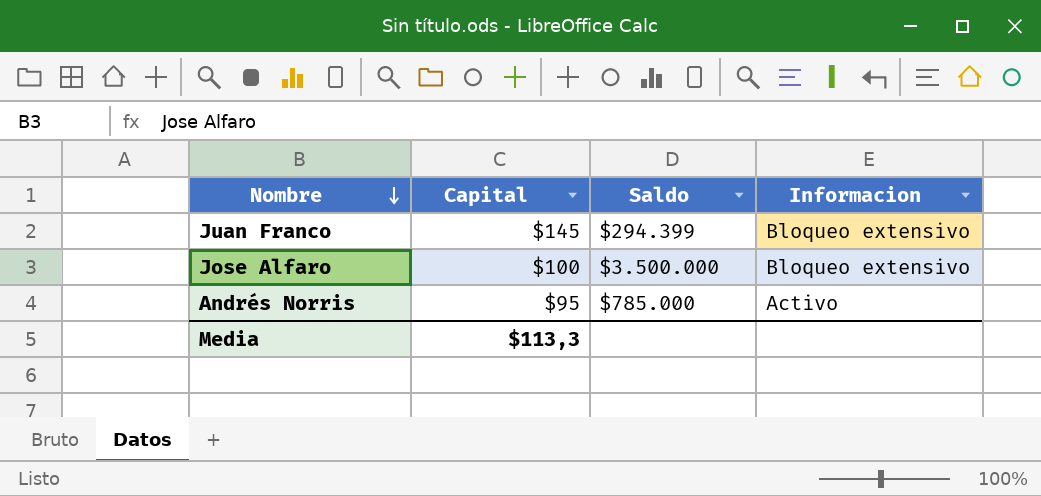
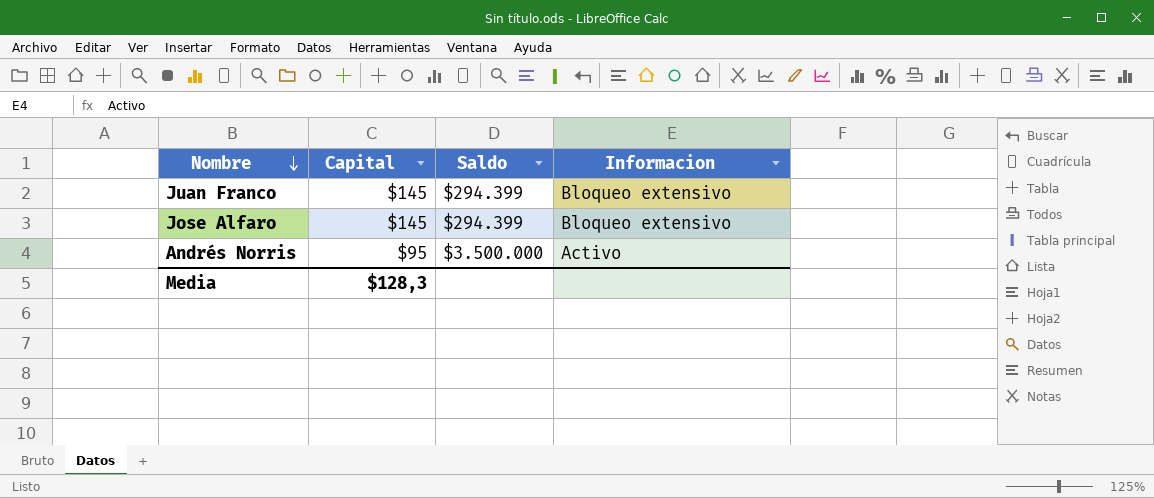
Jose Alfaro | Capital: $100 -> $145
Jose Alfaro | Saldo: $3.500.000 -> $294.399
Andrés Norris | Saldo: $785.000 -> $3.500.000
Media | Capital: $113,3 -> $128,3

